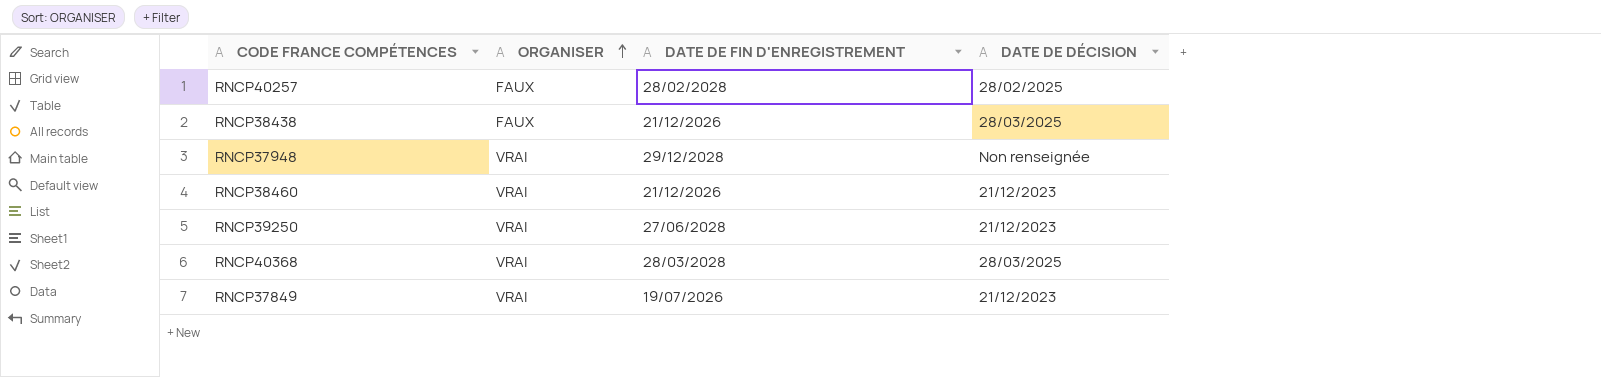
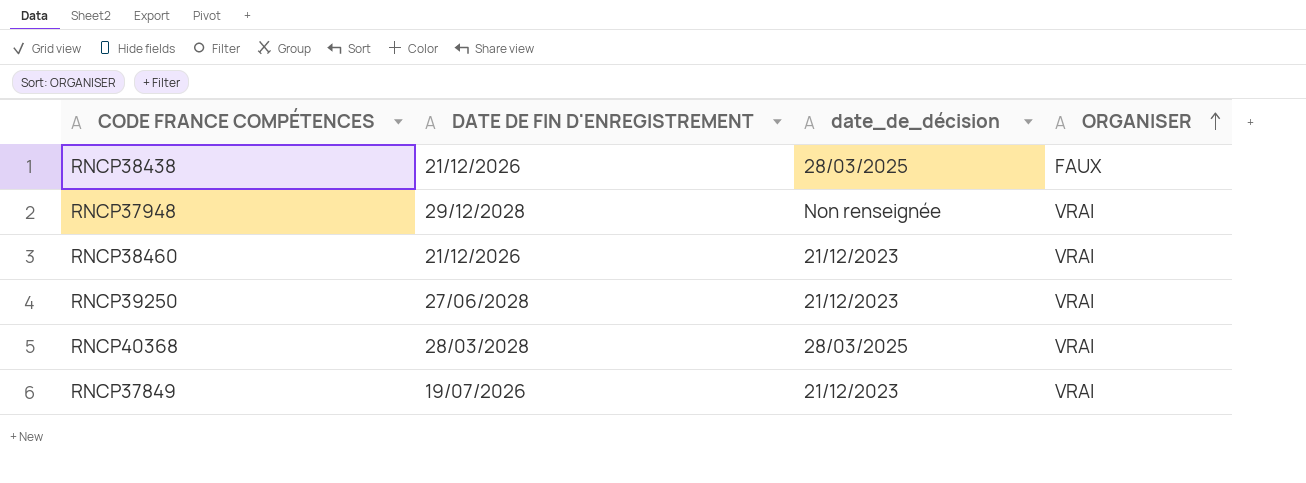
column name: DATE DE DÉCISION -> date_de_décision
column ORGANISER | position: 2 -> 4
row RNCP40257: FAUX | 28/02/2028 | 28/02/2025 -> none

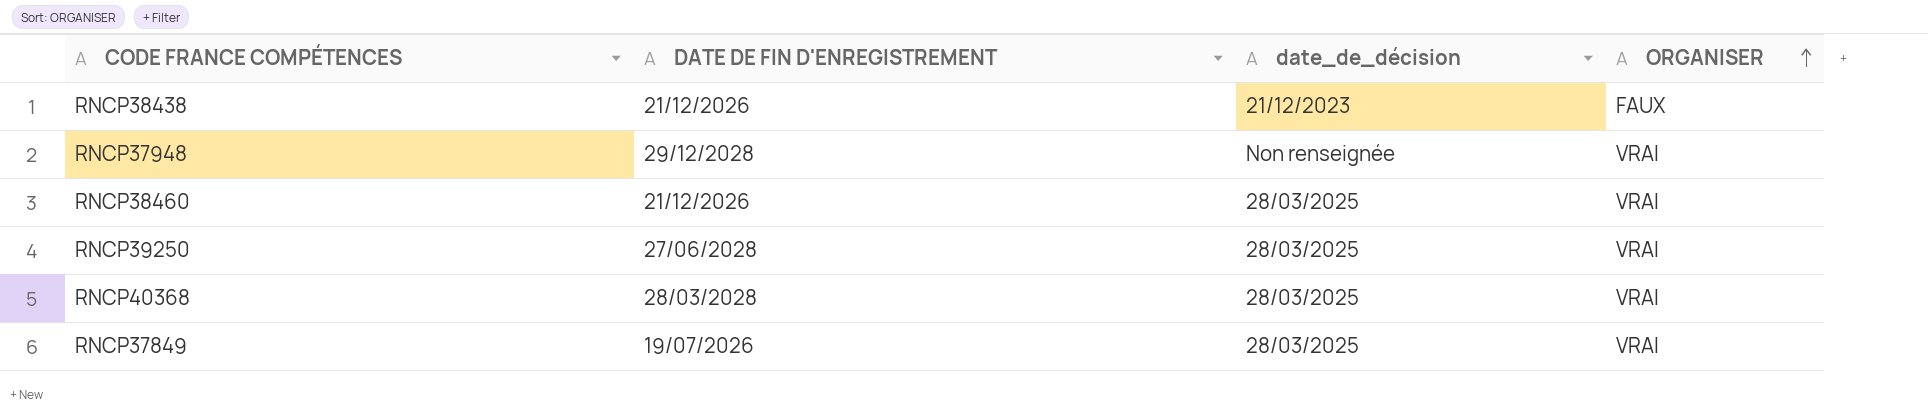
RNCP38438 | date_de_décision: 28/03/2025 -> 21/12/2023
RNCP38460 | date_de_décision: 21/12/2023 -> 28/03/2025
RNCP39250 | date_de_décision: 21/12/2023 -> 28/03/2025
RNCP37849 | date_de_décision: 21/12/2023 -> 28/03/2025

